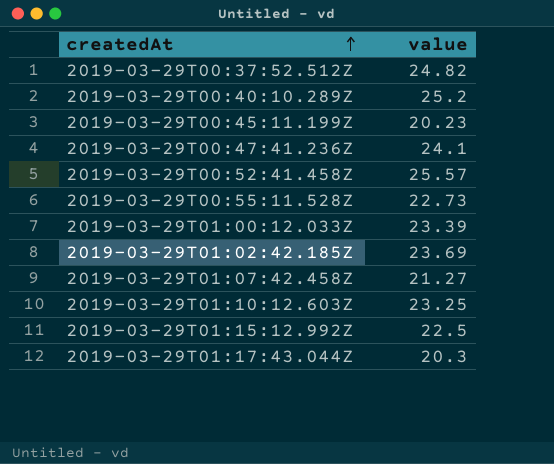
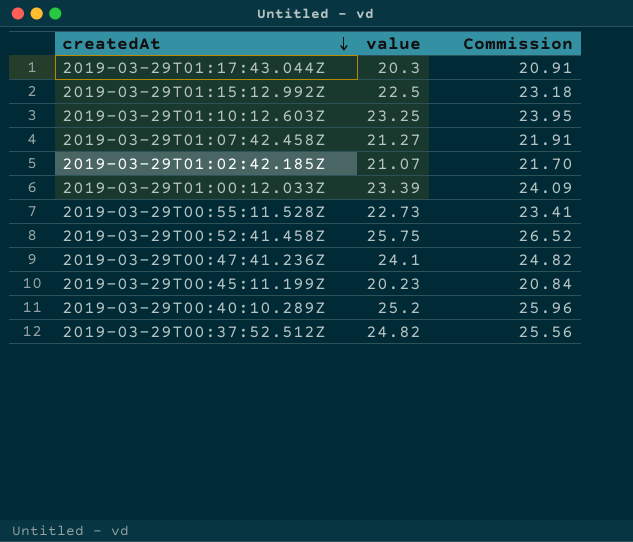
row order: createdAt ascending -> createdAt descending
column Commission | formula: none -> [value] * 1.03
2019-03-29T01:02:42.185Z | value: 23.69 -> 21.07
2019-03-29T00:52:41.458Z | value: 25.57 -> 25.75

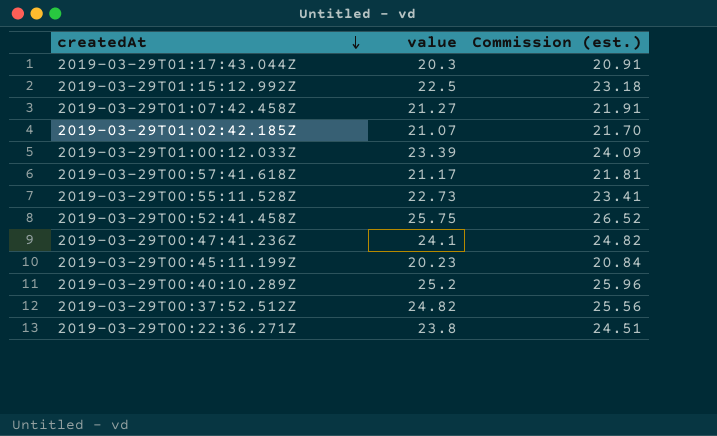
column name: Commission -> Commission (est.)
row 2019-03-29T01:10:12.603Z: 23.25 | 23.95 -> none
row 2019-03-29T00:57:41.618Z: none -> 21.17 | 21.81
row 2019-03-29T00:22:36.271Z: none -> 23.8 | 24.51

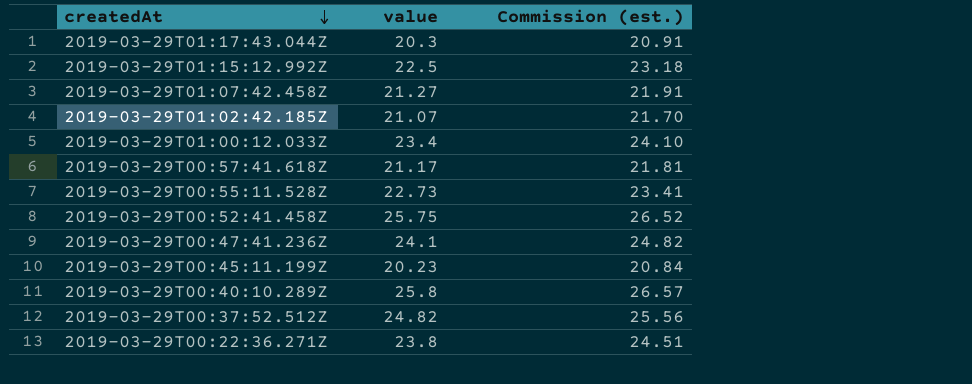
2019-03-29T01:00:12.033Z | value: 23.39 -> 23.4
2019-03-29T01:00:12.033Z | Commission (est.): 24.09 -> 24.10
2019-03-29T00:40:10.289Z | value: 25.2 -> 25.8
2019-03-29T00:40:10.289Z | Commission (est.): 25.96 -> 26.57

